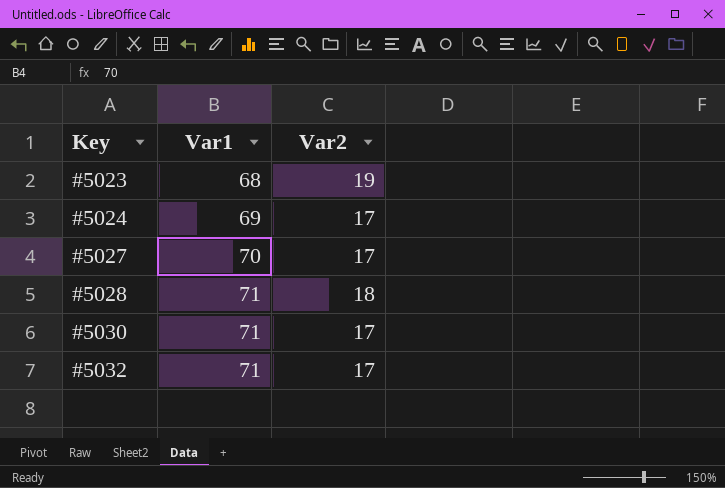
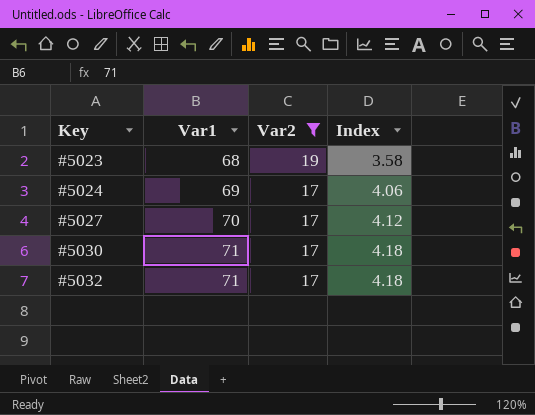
filter: none -> Var2 != 18
column Index | formula: none -> [Var1] / [Var2]

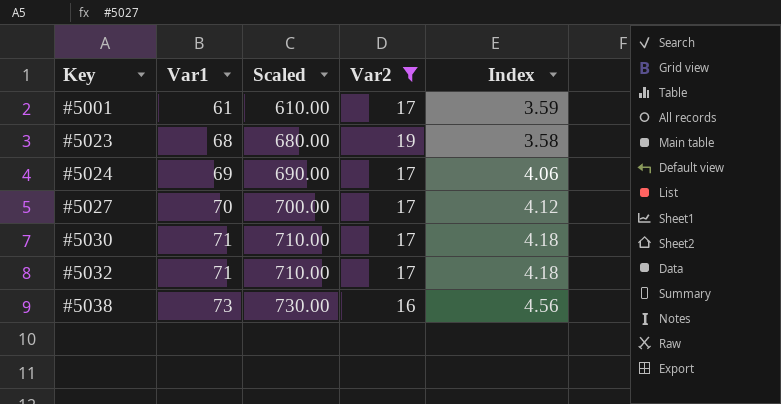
column Scaled | formula: none -> [Var1] * 10
row #5001: none -> 61 | 610.00 | 17 | 3.59
row #5038: none -> 73 | 730.00 | 16 | 4.56

